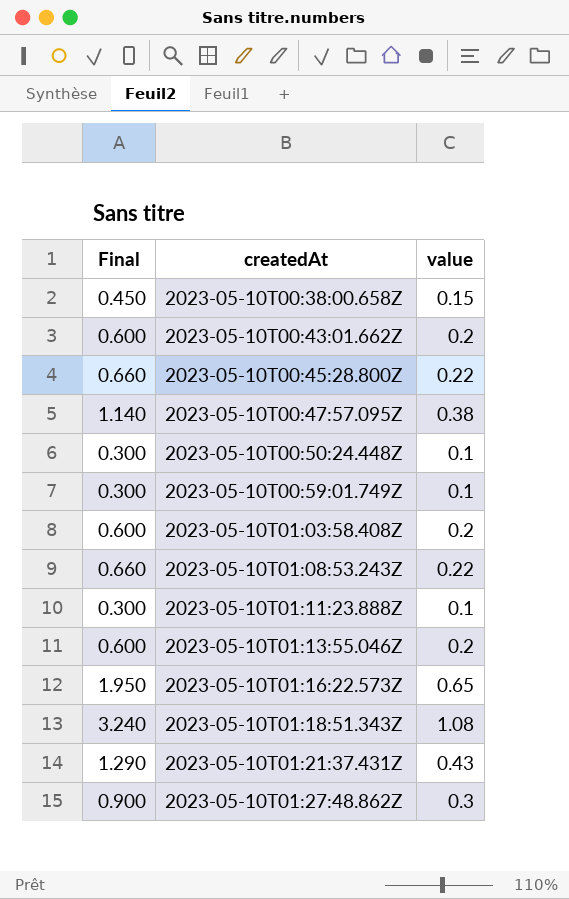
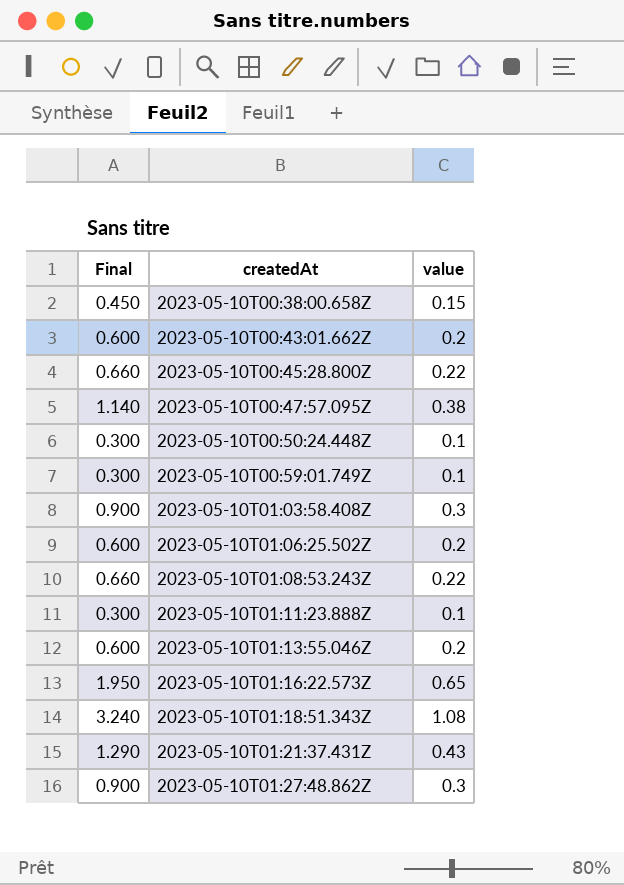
2023-05-10T01:03:58.408Z | Final: 0.600 -> 0.900
2023-05-10T01:03:58.408Z | value: 0.2 -> 0.3
row 2023-05-10T01:06:25.502Z: none -> 0.600 | 0.2

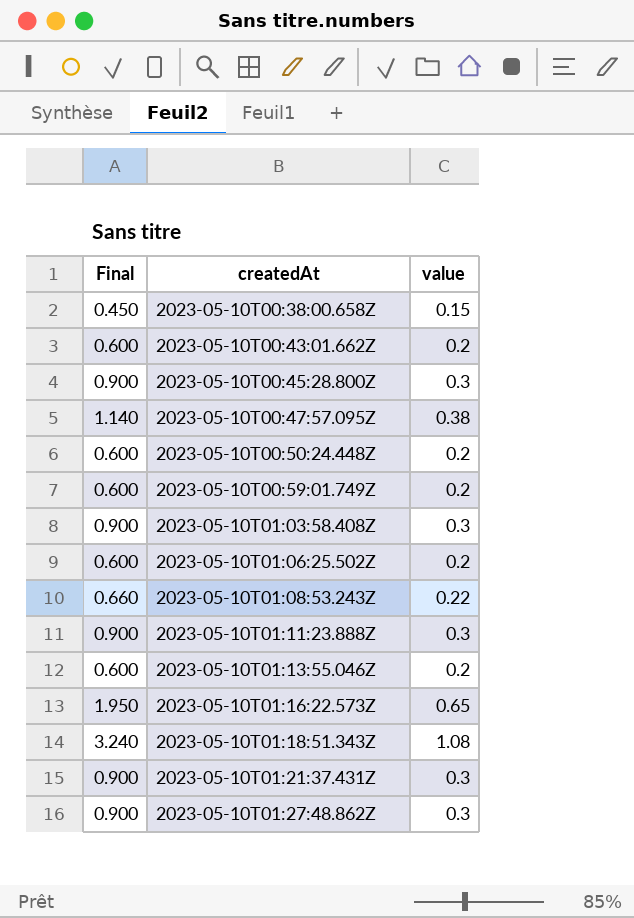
2023-05-10T00:45:28.800Z | Final: 0.660 -> 0.900
2023-05-10T00:45:28.800Z | value: 0.22 -> 0.3
2023-05-10T00:50:24.448Z | Final: 0.300 -> 0.600
2023-05-10T00:50:24.448Z | value: 0.1 -> 0.2
2023-05-10T00:59:01.749Z | Final: 0.300 -> 0.600
2023-05-10T00:59:01.749Z | value: 0.1 -> 0.2
2023-05-10T01:11:23.888Z | Final: 0.300 -> 0.900
2023-05-10T01:11:23.888Z | value: 0.1 -> 0.3
2023-05-10T01:21:37.431Z | Final: 1.290 -> 0.900
2023-05-10T01:21:37.431Z | value: 0.43 -> 0.3

